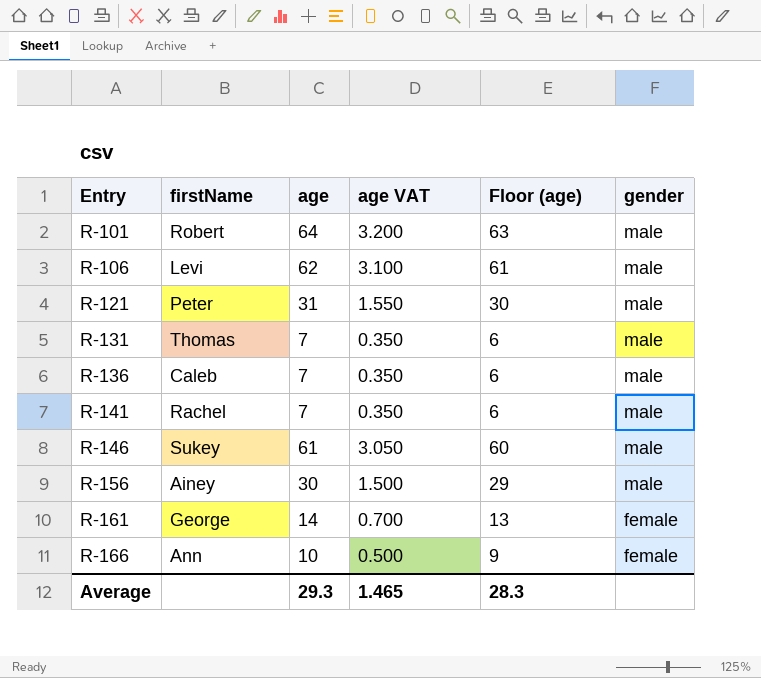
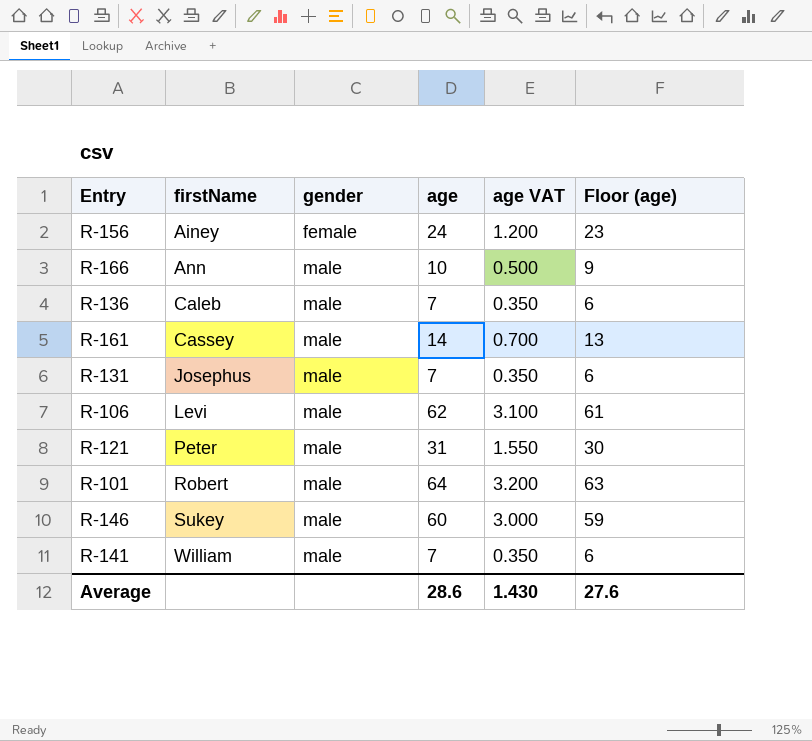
row order: Entry ascending -> firstName ascending
column gender | position: 6 -> 3
R-156 | gender: male -> female
R-156 | age: 30 -> 24
R-156 | age VAT: 1.500 -> 1.200
R-156 | Floor (age): 29 -> 23
R-166 | gender: female -> male
R-161 | firstName: George -> Cassey
R-161 | gender: female -> male
R-131 | firstName: Thomas -> Josephus
R-146 | age: 61 -> 60
R-146 | age VAT: 3.050 -> 3.000
R-146 | Floor (age): 60 -> 59
R-141 | firstName: Rachel -> William
Average | age: 29.3 -> 28.6
Average | age VAT: 1.465 -> 1.430
Average | Floor (age): 28.3 -> 27.6

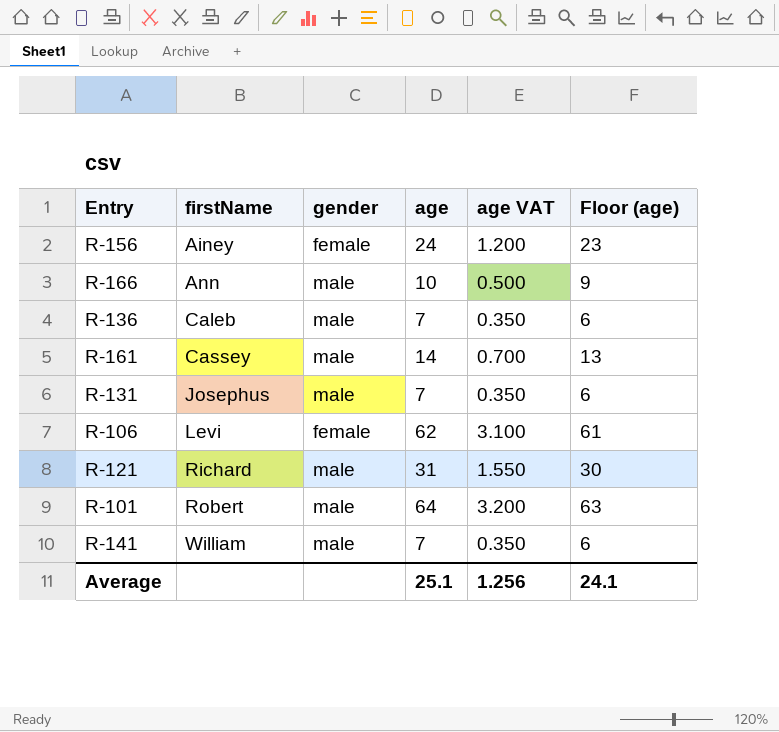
row R-146: Sukey | male | 60 | 3.000 | 59 -> none
R-106 | gender: male -> female
R-121 | firstName: Peter -> Richard
Average | age: 28.6 -> 25.1
Average | age VAT: 1.430 -> 1.256
Average | Floor (age): 27.6 -> 24.1

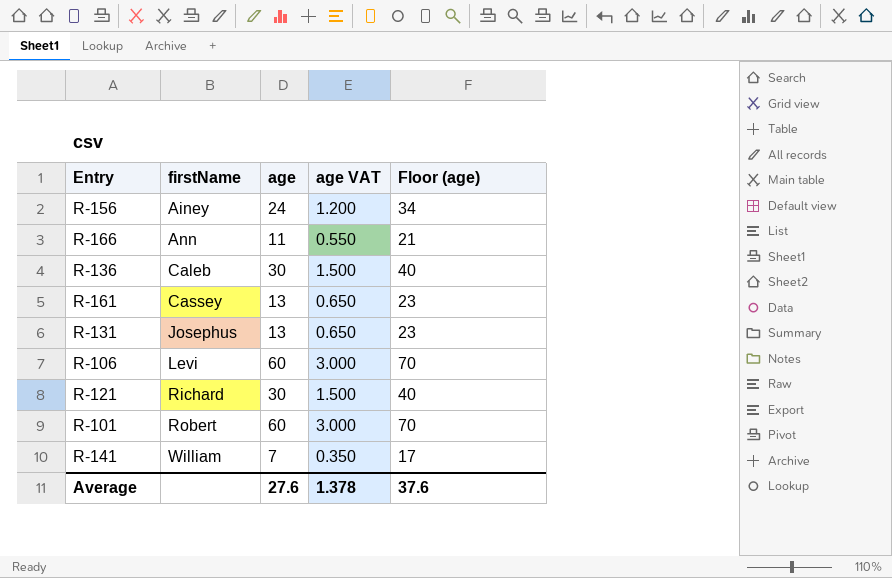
column gender | position: 3 -> none
column Floor (age) | formula: [age] - 1 -> [age] + 10
R-166 | age: 10 -> 11
R-166 | age VAT: 0.500 -> 0.550
R-136 | age: 7 -> 30
R-136 | age VAT: 0.350 -> 1.500
R-161 | age: 14 -> 13
R-161 | age VAT: 0.700 -> 0.650
R-131 | age: 7 -> 13
R-131 | age VAT: 0.350 -> 0.650
R-106 | age: 62 -> 60
R-106 | age VAT: 3.100 -> 3.000
R-121 | age: 31 -> 30
R-121 | age VAT: 1.550 -> 1.500
R-101 | age: 64 -> 60
R-101 | age VAT: 3.200 -> 3.000
Average | age: 25.1 -> 27.6
Average | age VAT: 1.256 -> 1.378
Average | Floor (age): 24.1 -> 37.6

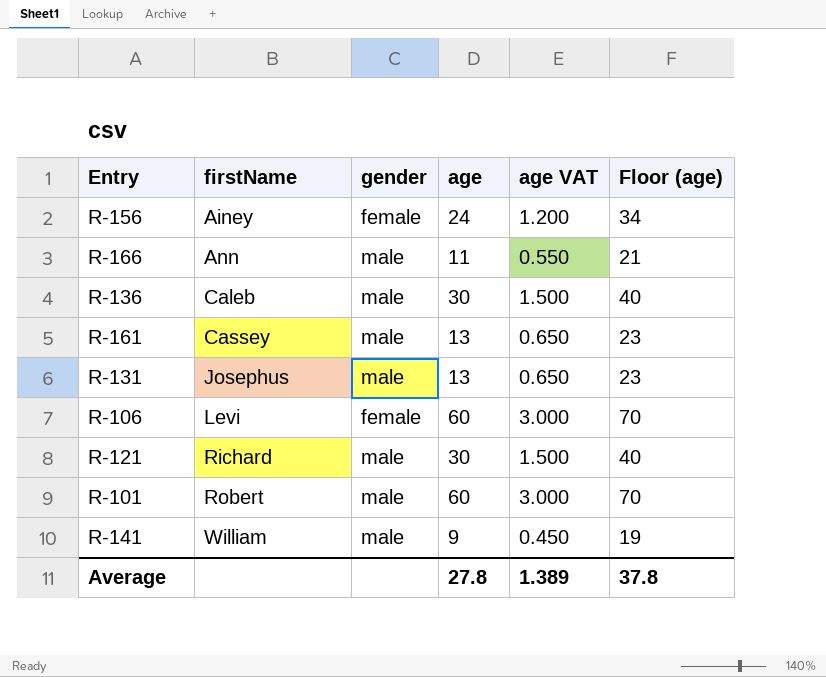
column gender | position: none -> 3
R-141 | age: 7 -> 9
R-141 | age VAT: 0.350 -> 0.450
R-141 | Floor (age): 17 -> 19
Average | age: 27.6 -> 27.8
Average | age VAT: 1.378 -> 1.389
Average | Floor (age): 37.6 -> 37.8

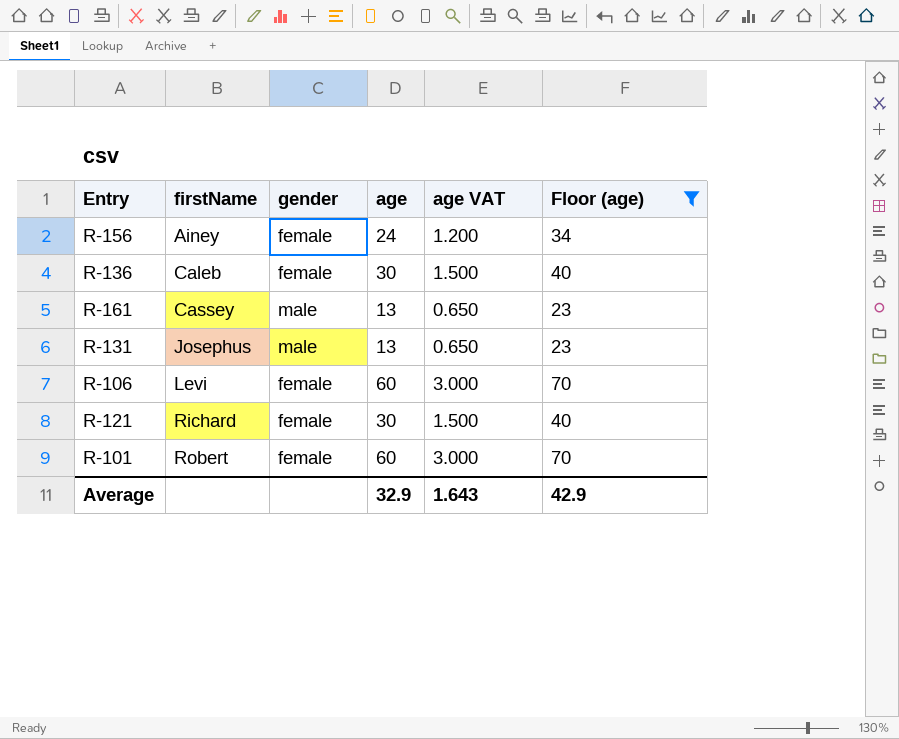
filter: none -> Floor (age) >= 23
R-136 | gender: male -> female
R-121 | gender: male -> female
R-101 | gender: male -> female
Average | age: 27.8 -> 32.9
Average | age VAT: 1.389 -> 1.643
Average | Floor (age): 37.8 -> 42.9

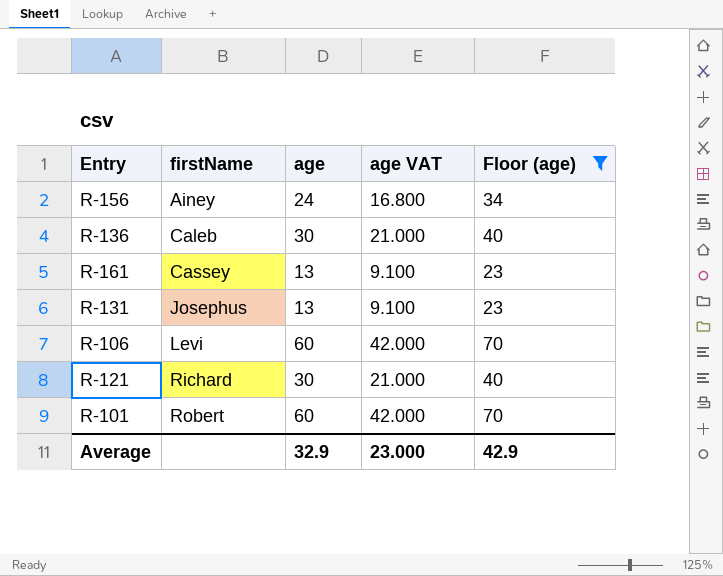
column gender | position: 3 -> none
column age VAT | formula: [age] * 0.05 -> [age] * 0.7
Average | age VAT: 1.643 -> 23.000

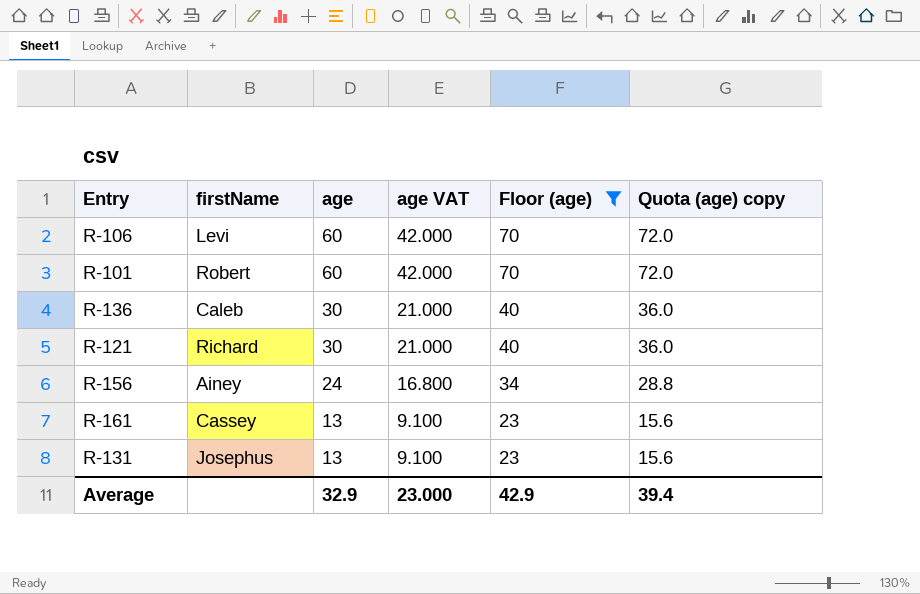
row order: firstName ascending -> age descending
column Quota (age) copy | formula: none -> [age] * 1.2

